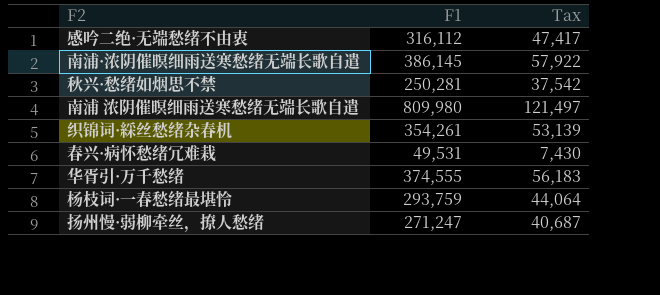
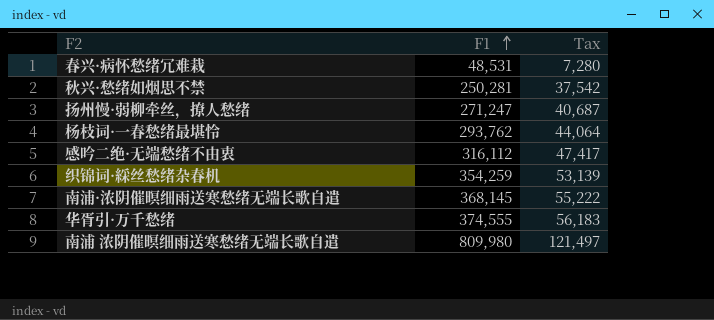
row order: none -> F1 ascending
春兴·病怀愁绪冗难栽 | F1: 49,531 -> 48,531
春兴·病怀愁绪冗难栽 | Tax: 7,430 -> 7,280
杨枝词·一春愁绪最堪怜 | F1: 293,759 -> 293,762
织锦词·綵丝愁绪杂春机 | F1: 354,261 -> 354,259
南浦·浓阴催暝细雨送寒愁绪无端长歌自遣 | F1: 386,145 -> 368,145
南浦·浓阴催暝细雨送寒愁绪无端长歌自遣 | Tax: 57,922 -> 55,222

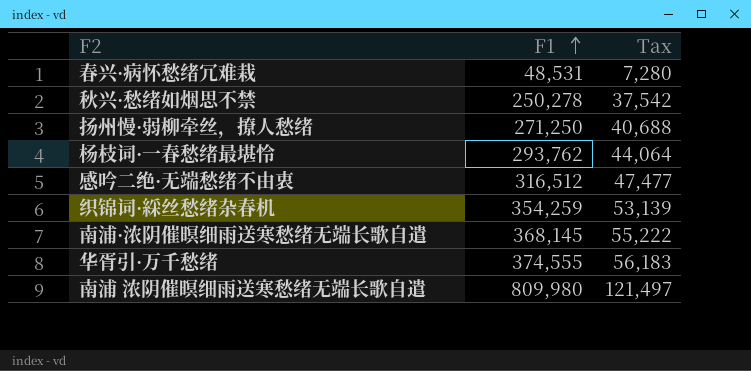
秋兴·愁绪如烟思不禁 | F1: 250,281 -> 250,278
扬州慢·弱柳牵丝，撩人愁绪 | F1: 271,247 -> 271,250
扬州慢·弱柳牵丝，撩人愁绪 | Tax: 40,687 -> 40,688
感吟二绝·无端愁绪不由衷 | F1: 316,112 -> 316,512
感吟二绝·无端愁绪不由衷 | Tax: 47,417 -> 47,477

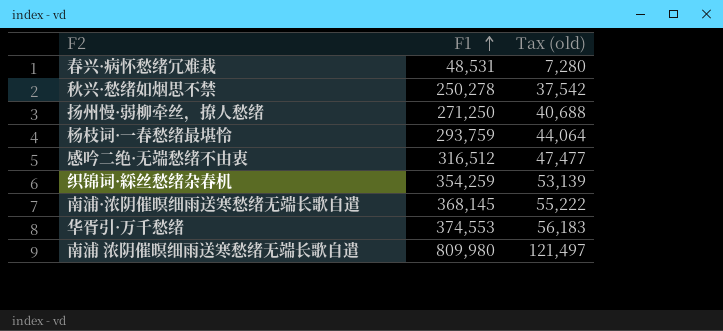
column name: Tax -> Tax (old)
杨枝词·一春愁绪最堪怜 | F1: 293,762 -> 293,759
华胥引·万千愁绪 | F1: 374,555 -> 374,553

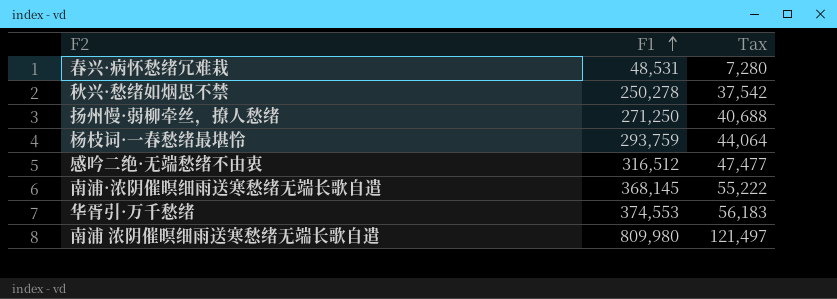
column name: Tax (old) -> Tax
row 织锦词·綵丝愁绪杂春机: 354,259 | 53,139 -> none

